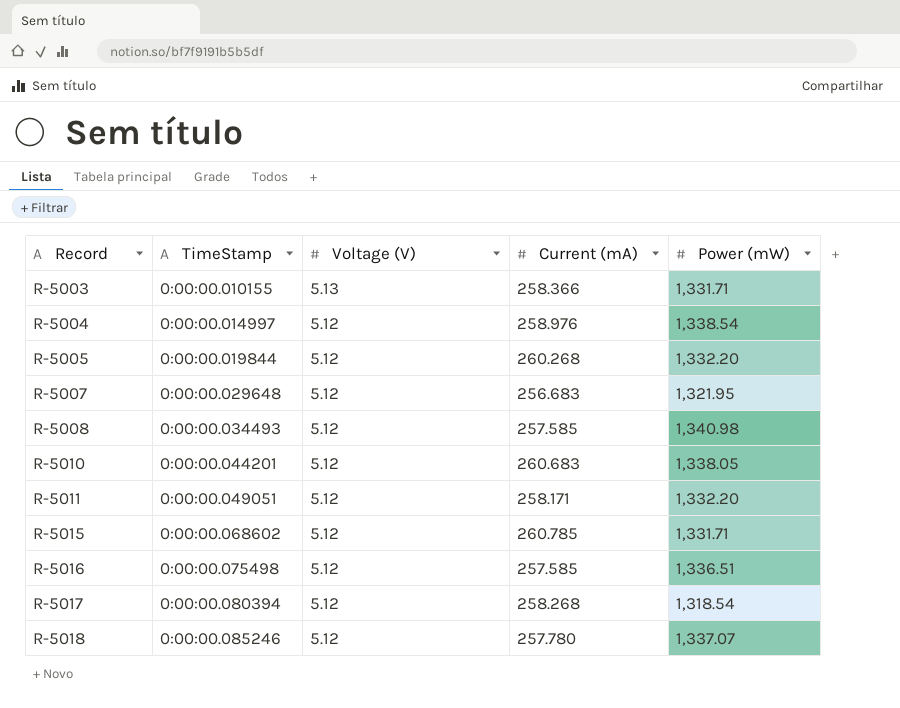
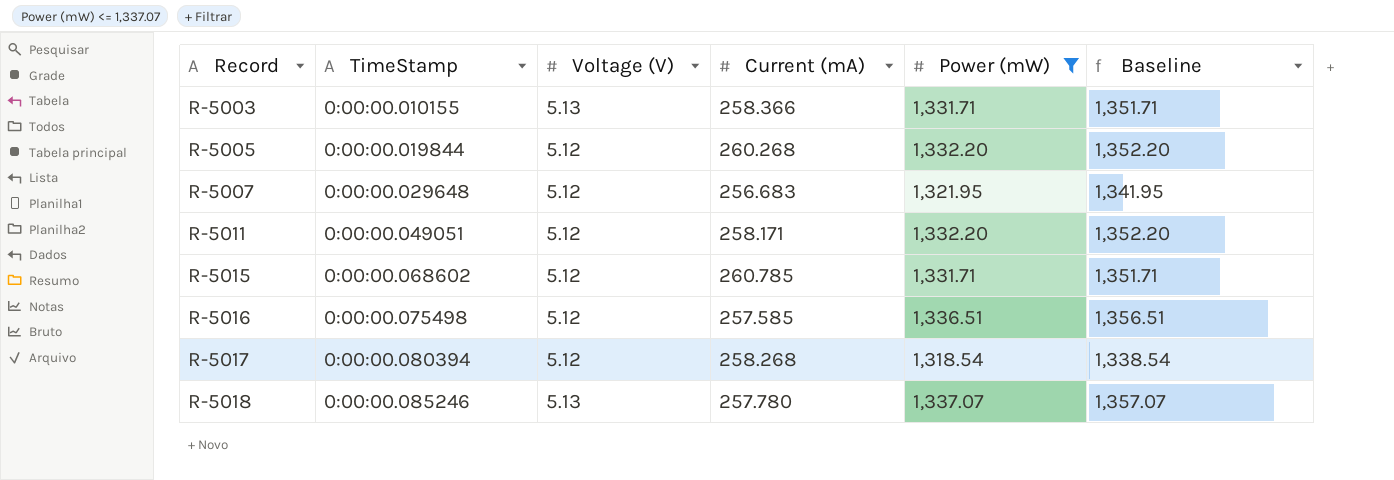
filter: none -> Power (mW) <= 1,337.07
column Baseline | formula: none -> [Power (mW)] + 20
R-5018 | Voltage (V): 5.12 -> 5.13

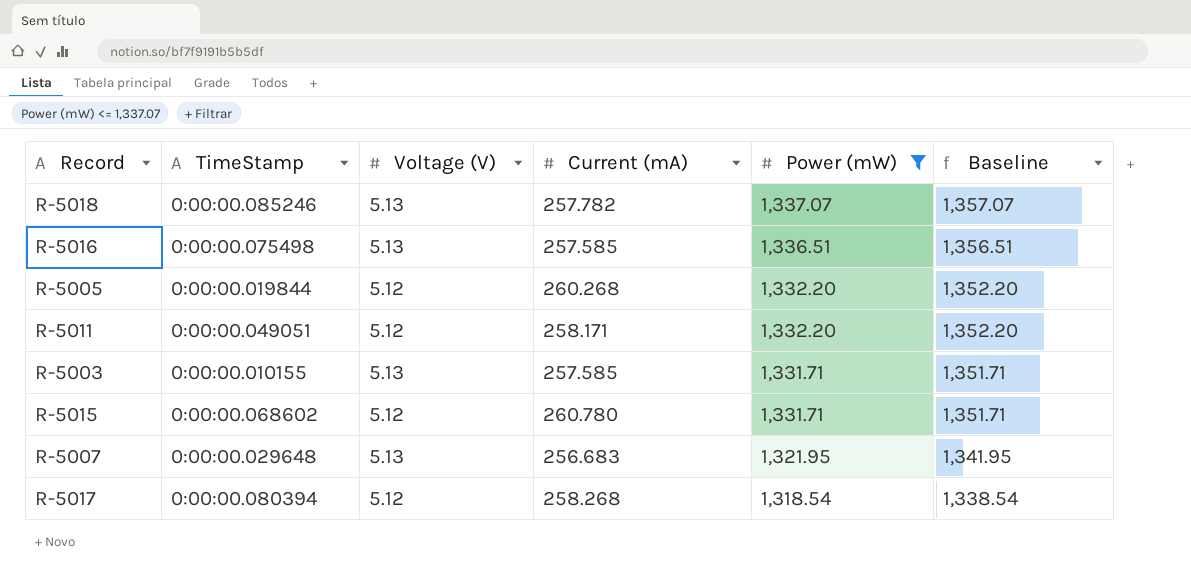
row order: Record ascending -> Power (mW) descending
R-5018 | Current (mA): 257.780 -> 257.782
R-5016 | Voltage (V): 5.12 -> 5.13
R-5003 | Current (mA): 258.366 -> 257.585
R-5015 | Current (mA): 260.785 -> 260.780
R-5007 | Voltage (V): 5.12 -> 5.13

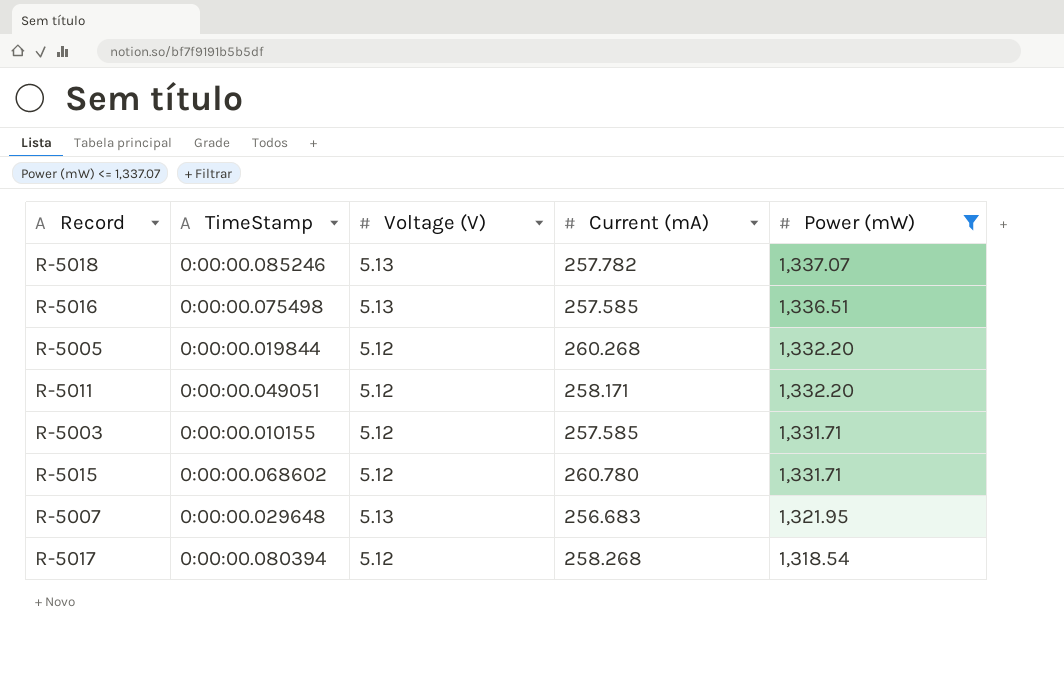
column Baseline | formula: [Power (mW)] + 20 -> none
R-5003 | Voltage (V): 5.13 -> 5.12

